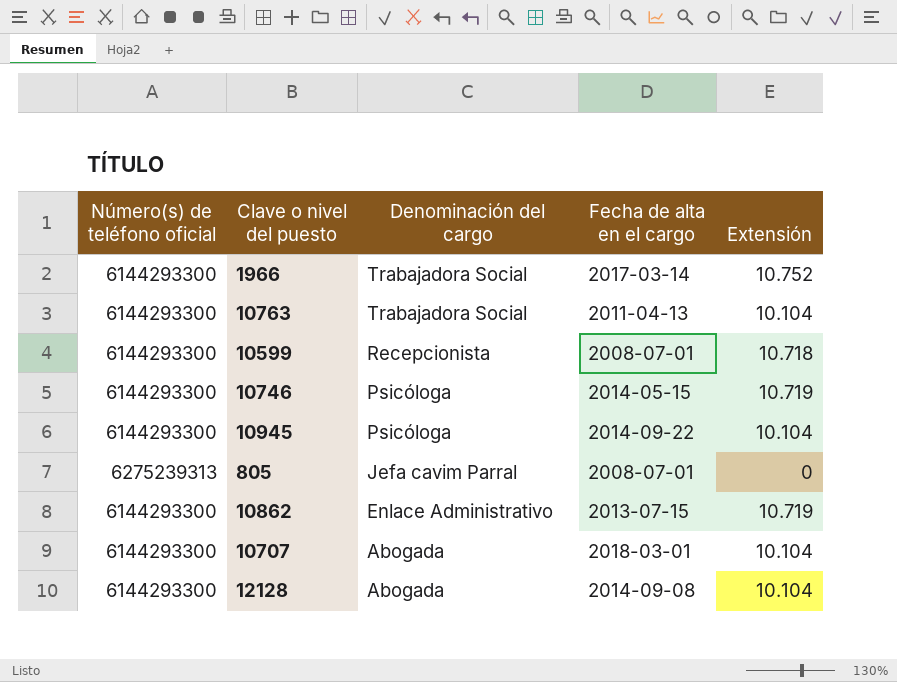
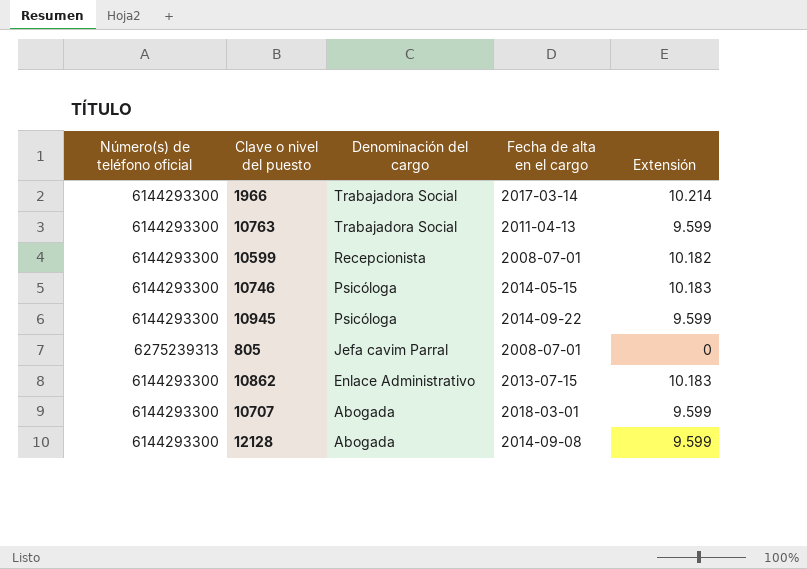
1966 | Extensión: 10.752 -> 10.214
10763 | Extensión: 10.104 -> 9.599
10599 | Extensión: 10.718 -> 10.182
10746 | Extensión: 10.719 -> 10.183
10945 | Extensión: 10.104 -> 9.599
10862 | Extensión: 10.719 -> 10.183
10707 | Extensión: 10.104 -> 9.599
12128 | Extensión: 10.104 -> 9.599

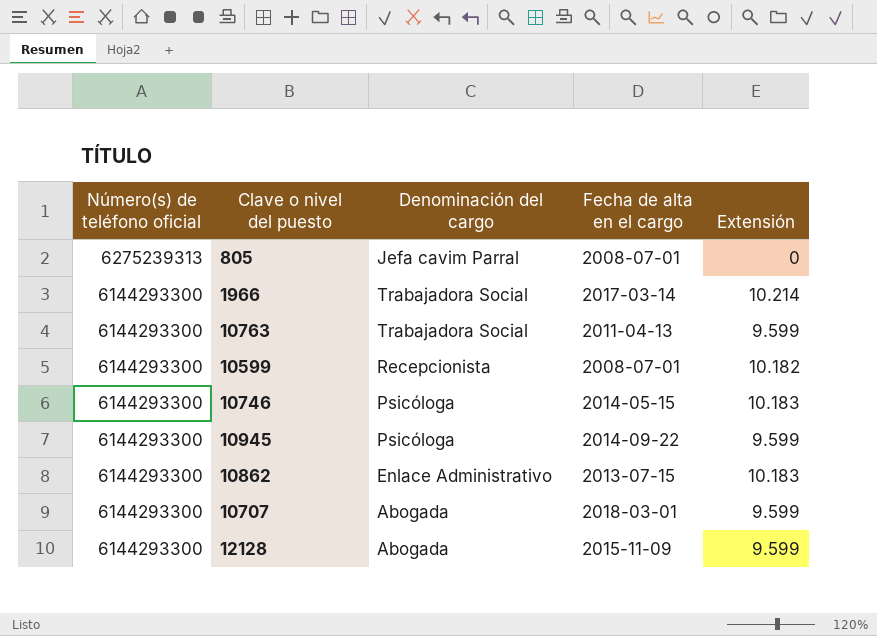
row order: Denominación del cargo descending -> Número(s) de teléfono oficial descending
12128 | Fecha de alta en el cargo: 2014-09-08 -> 2015-11-09

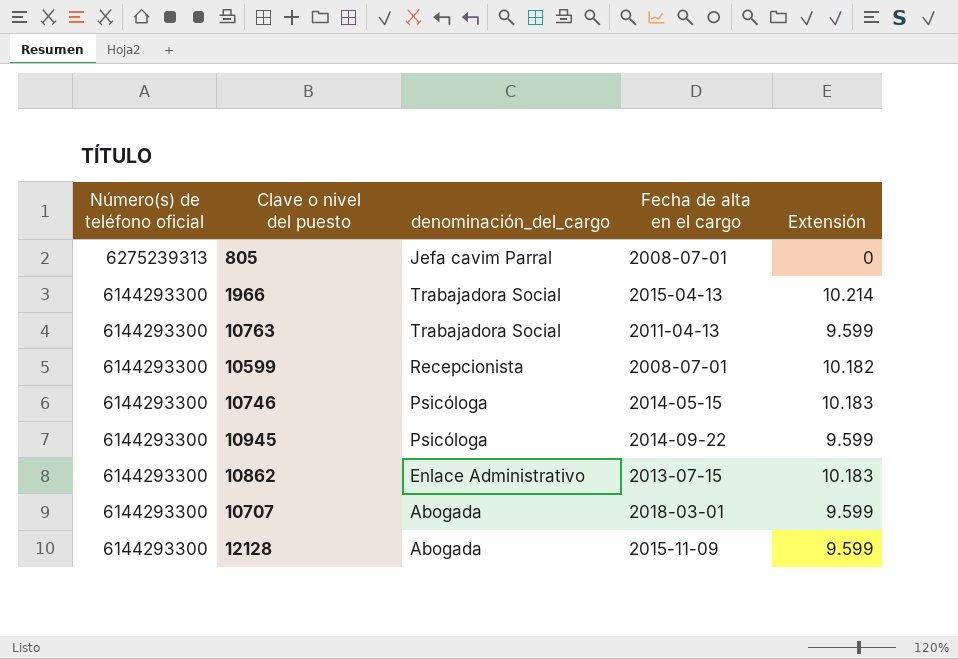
column name: Denominación del cargo -> denominación_del_cargo
1966 | Fecha de alta en el cargo: 2017-03-14 -> 2015-04-13

